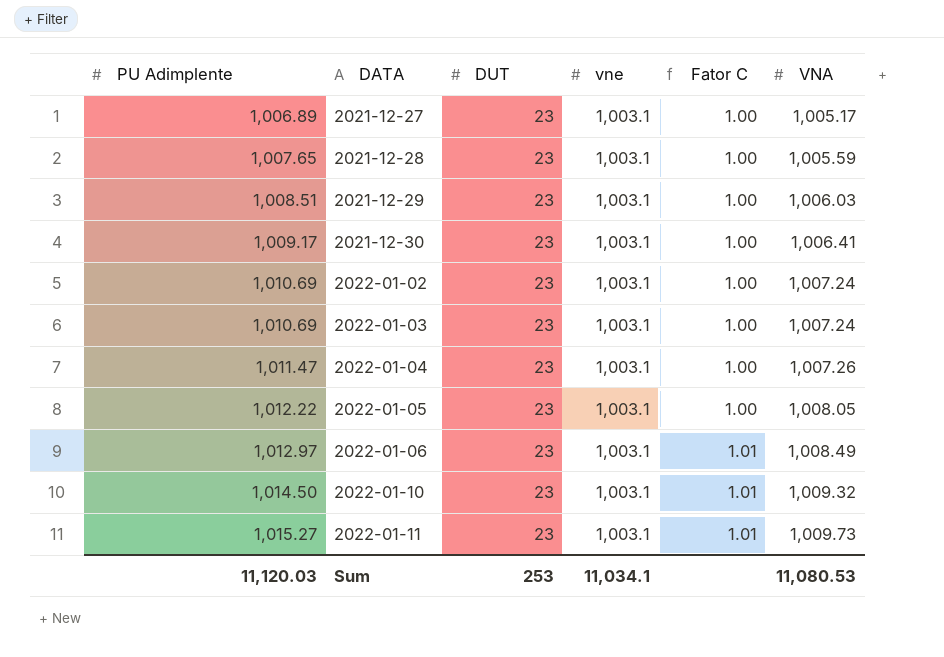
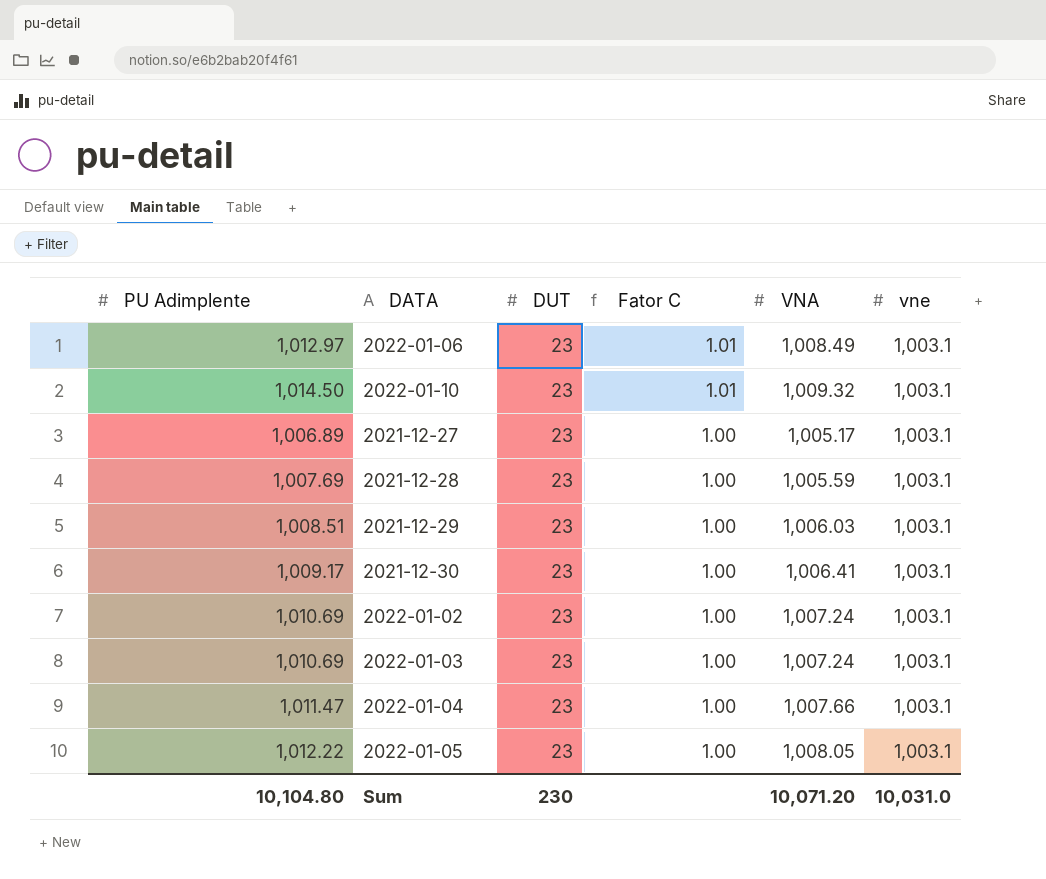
row order: PU Adimplente ascending -> Fator C descending
column vne | position: 4 -> 6
row 2022-01-11: 1,015.27 | 23 | 1,003.1 | 1.01 | 1,009.73 -> none
2021-12-28 | PU Adimplente: 1,007.65 -> 1,007.69
2022-01-04 | VNA: 1,007.26 -> 1,007.66
Sum | PU Adimplente: 11,120.03 -> 10,104.80
Sum | DUT: 253 -> 230
Sum | VNA: 11,080.53 -> 10,071.20
Sum | vne: 11,034.1 -> 10,031.0

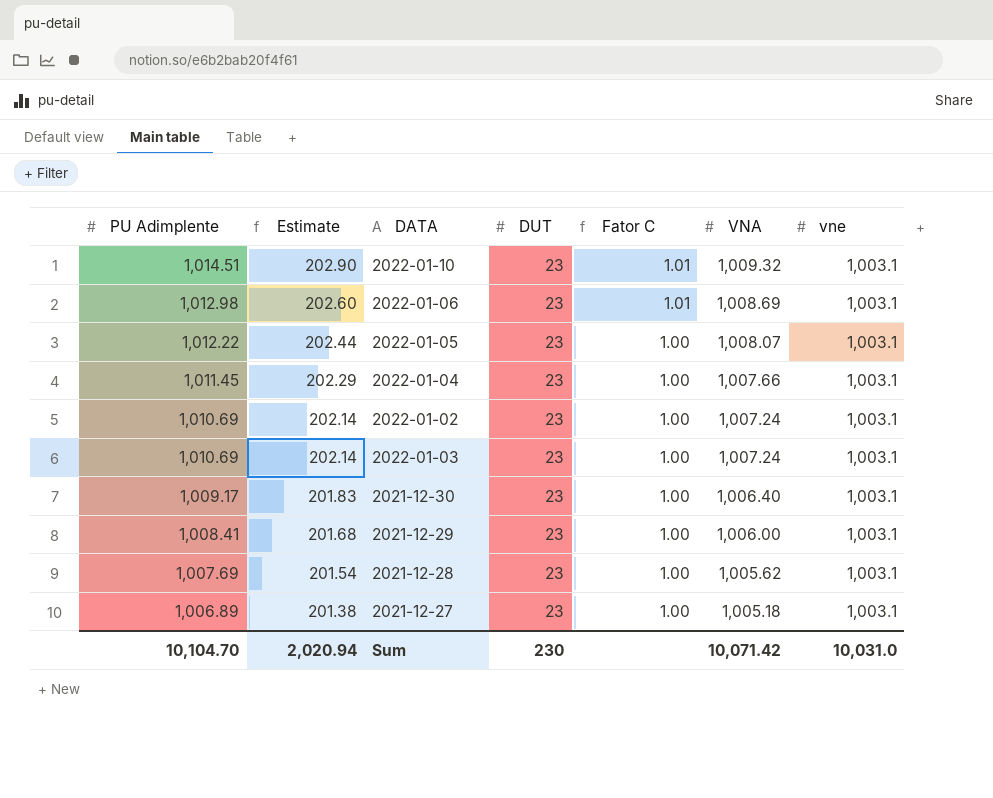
row order: Fator C descending -> PU Adimplente descending
column Estimate | formula: none -> [PU Adimplente] * 0.2
2022-01-10 | PU Adimplente: 1,014.50 -> 1,014.51
2022-01-06 | PU Adimplente: 1,012.97 -> 1,012.98
2022-01-06 | VNA: 1,008.49 -> 1,008.69
2022-01-05 | VNA: 1,008.05 -> 1,008.07
2022-01-04 | PU Adimplente: 1,011.47 -> 1,011.45
2021-12-30 | VNA: 1,006.41 -> 1,006.40
2021-12-29 | PU Adimplente: 1,008.51 -> 1,008.41
2021-12-29 | VNA: 1,006.03 -> 1,006.00
2021-12-28 | VNA: 1,005.59 -> 1,005.62
2021-12-27 | VNA: 1,005.17 -> 1,005.18
Sum | PU Adimplente: 10,104.80 -> 10,104.70
Sum | VNA: 10,071.20 -> 10,071.42

